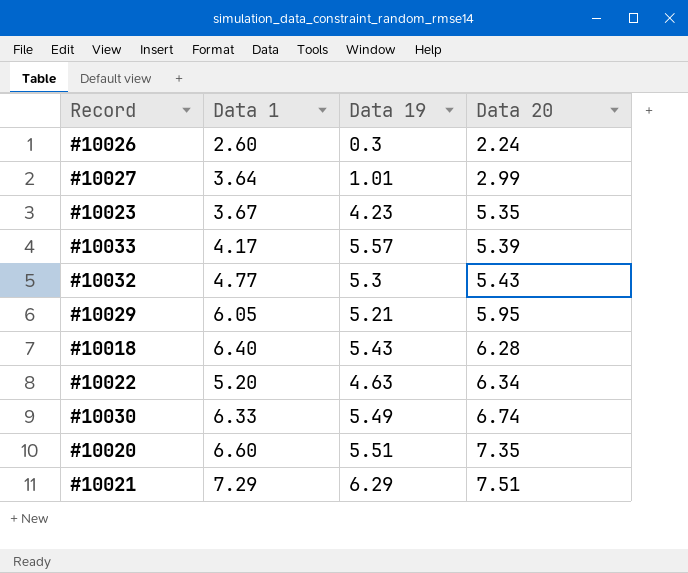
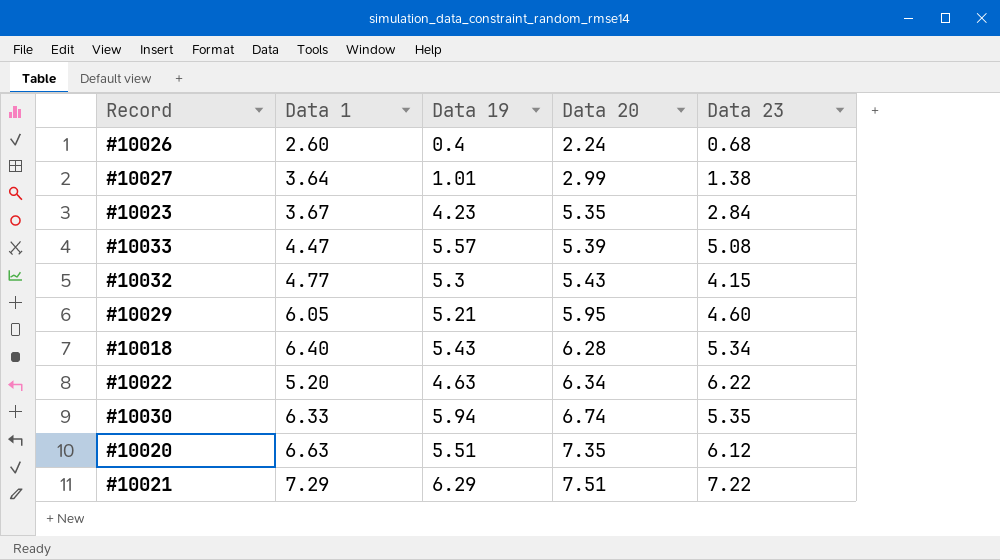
column Data 23 | position: none -> 5
#10026 | Data 19: 0.3 -> 0.4
#10033 | Data 1: 4.17 -> 4.47
#10030 | Data 19: 5.49 -> 5.94
#10020 | Data 1: 6.60 -> 6.63

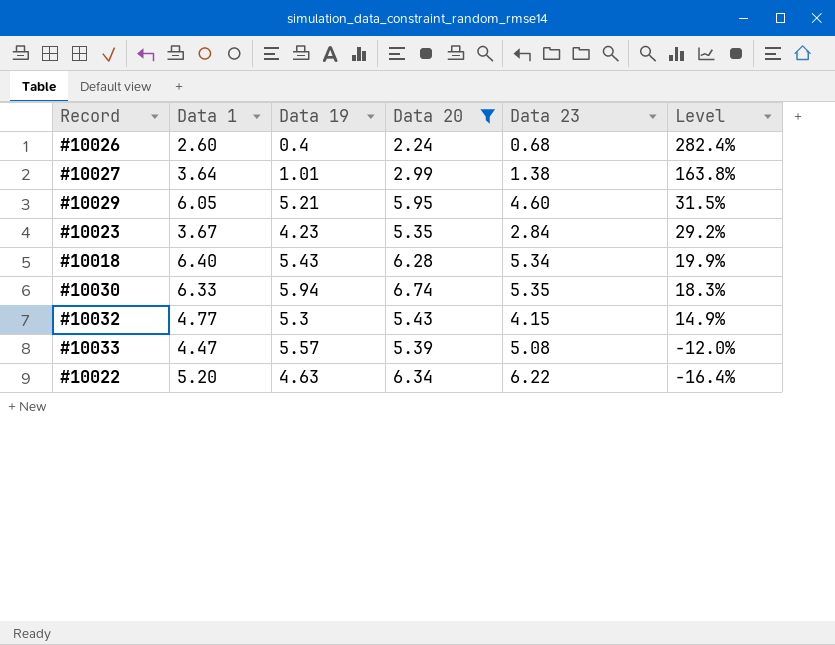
filter: none -> Data 20 <= 6.74
row order: Data 20 ascending -> Level descending
column Level | formula: none -> ([Data 1] - [Data 23]) / [Data 23]

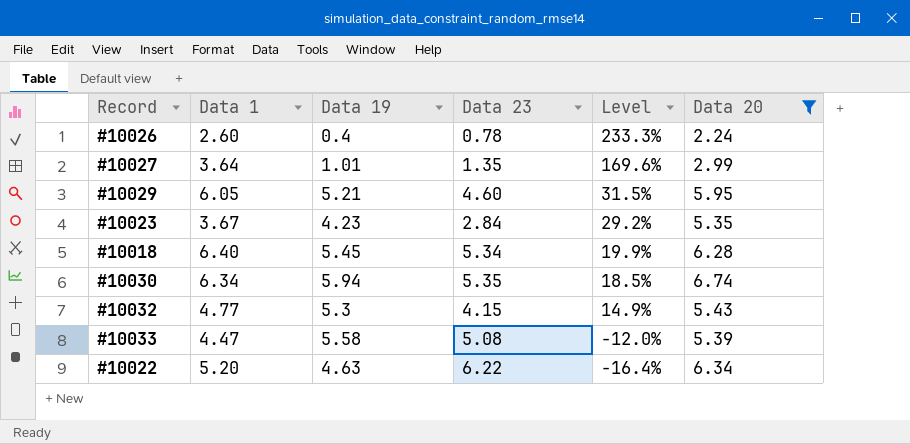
column Data 20 | position: 4 -> 6
#10026 | Data 23: 0.68 -> 0.78
#10026 | Level: 282.4% -> 233.3%
#10027 | Data 23: 1.38 -> 1.35
#10027 | Level: 163.8% -> 169.6%
#10018 | Data 19: 5.43 -> 5.45
#10030 | Data 1: 6.33 -> 6.34
#10030 | Level: 18.3% -> 18.5%
#10033 | Data 19: 5.57 -> 5.58

